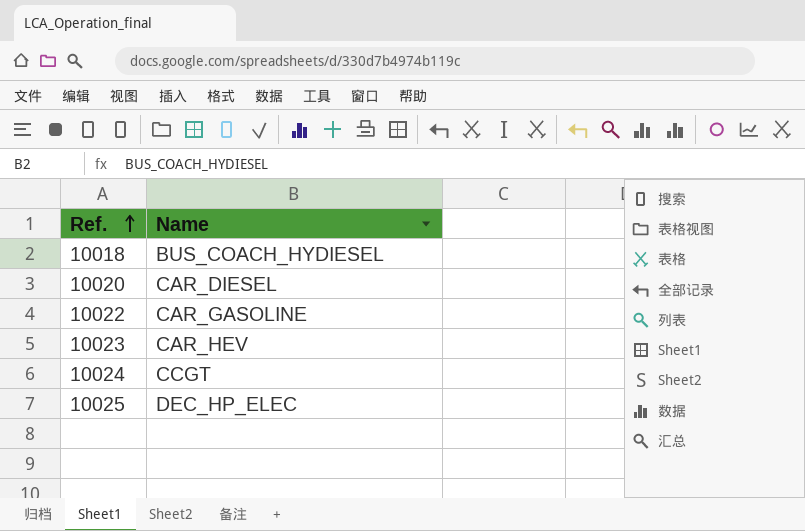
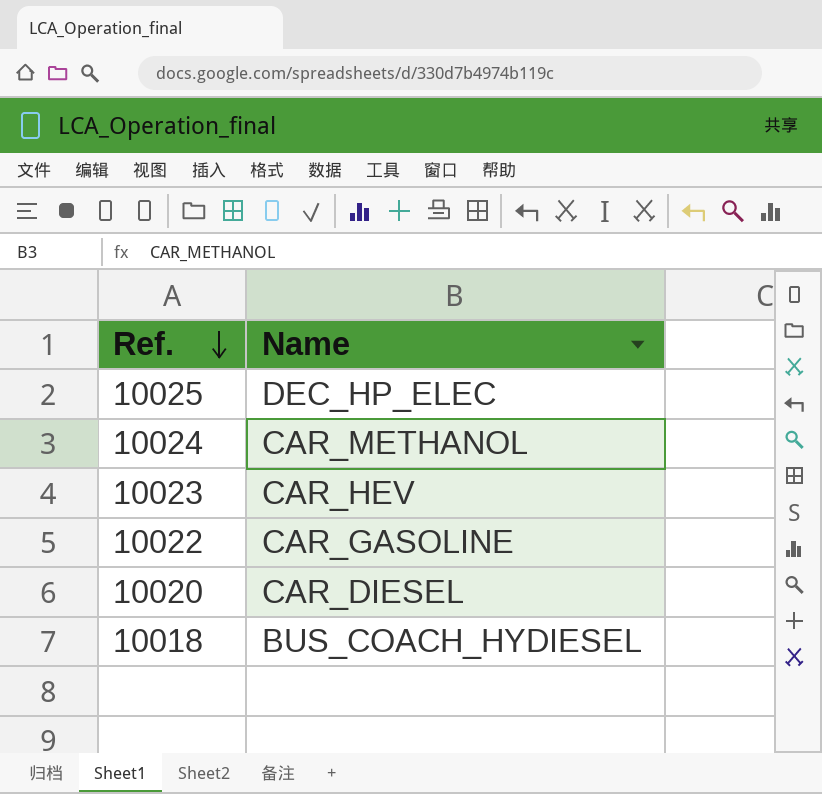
row order: Ref. ascending -> Ref. descending
10024 | Name: CCGT -> CAR_METHANOL

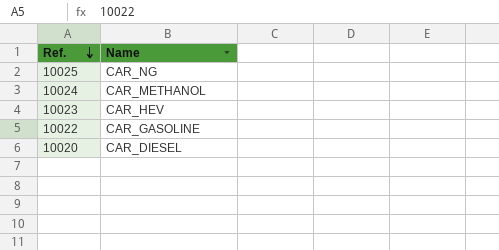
row 10018: BUS_COACH_HYDIESEL -> none
10025 | Name: DEC_HP_ELEC -> CAR_NG

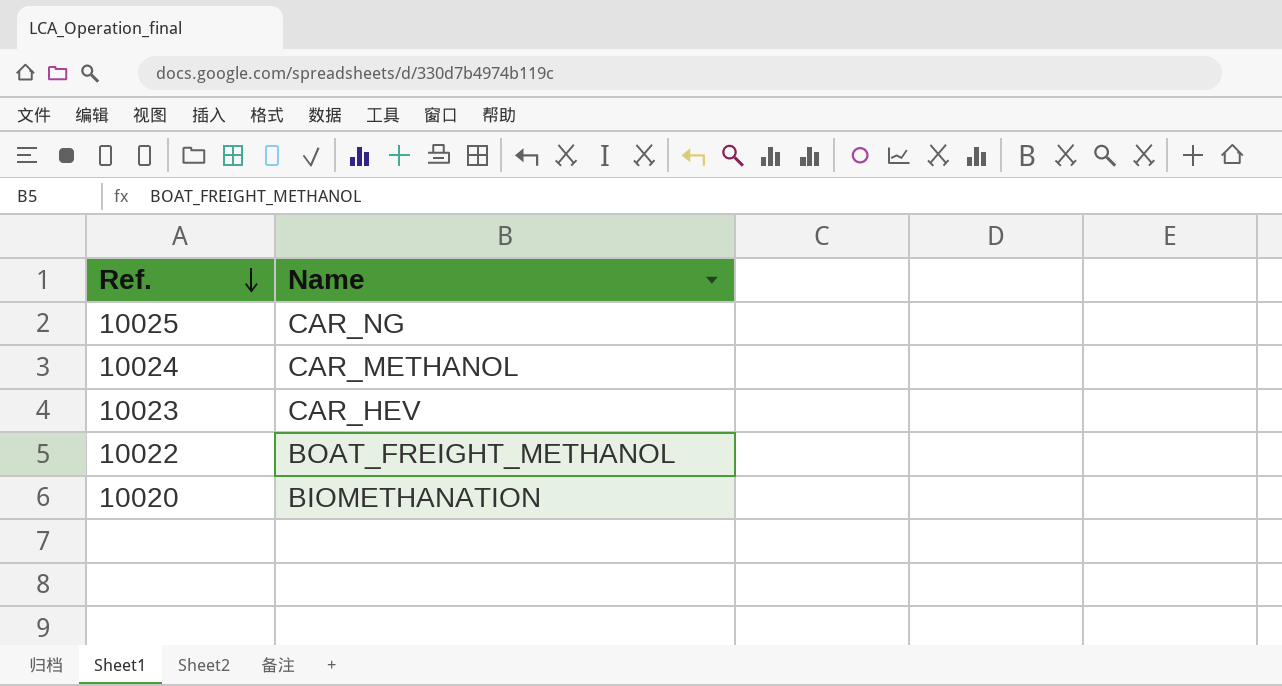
10022 | Name: CAR_GASOLINE -> BOAT_FREIGHT_METHANOL
10020 | Name: CAR_DIESEL -> BIOMETHANATION

